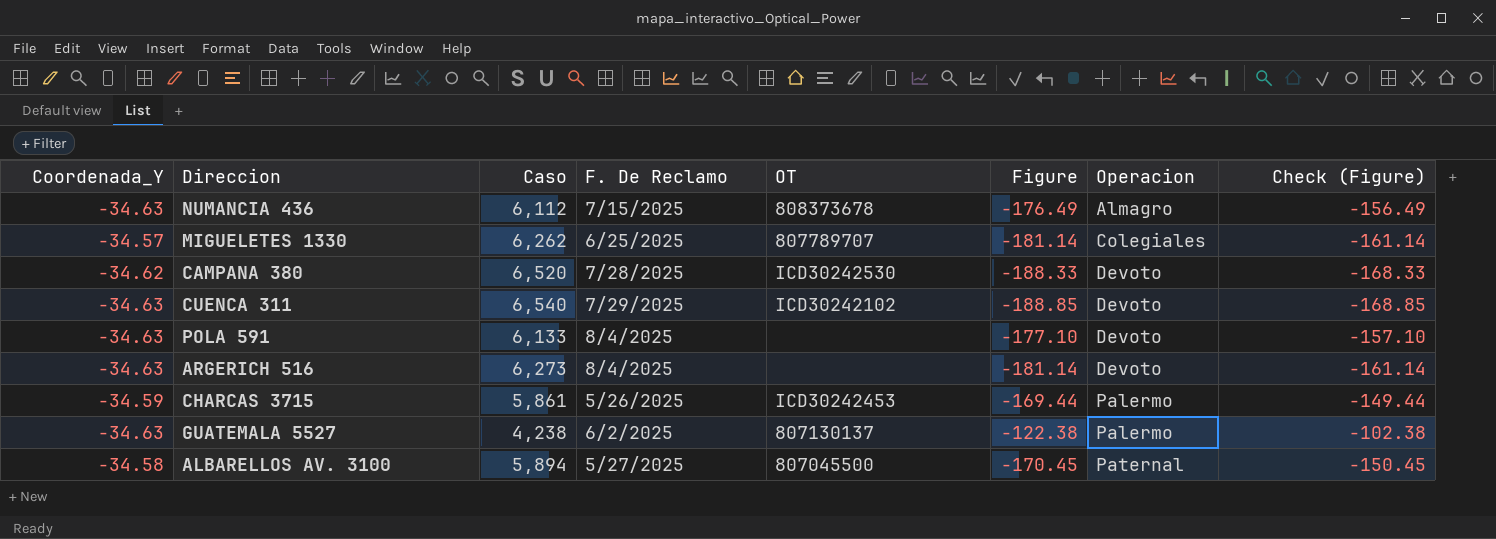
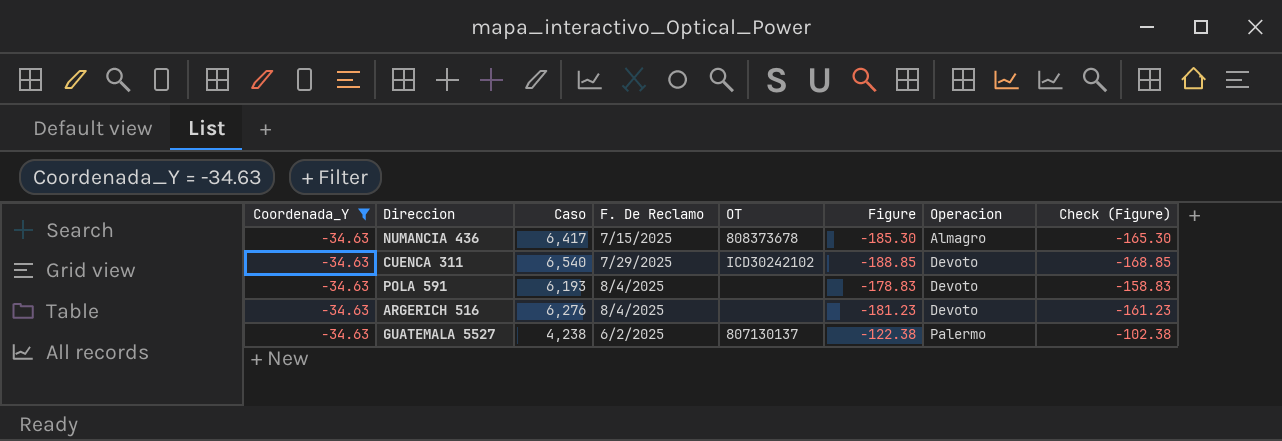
filter: none -> Coordenada_Y = -34.63
NUMANCIA 436 | Caso: 6,112 -> 6,417
NUMANCIA 436 | Figure: -176.49 -> -185.30
NUMANCIA 436 | Check (Figure): -156.49 -> -165.30
POLA 591 | Caso: 6,133 -> 6,193
POLA 591 | Figure: -177.10 -> -178.83
POLA 591 | Check (Figure): -157.10 -> -158.83
ARGERICH 516 | Caso: 6,273 -> 6,276
ARGERICH 516 | Figure: -181.14 -> -181.23
ARGERICH 516 | Check (Figure): -161.14 -> -161.23

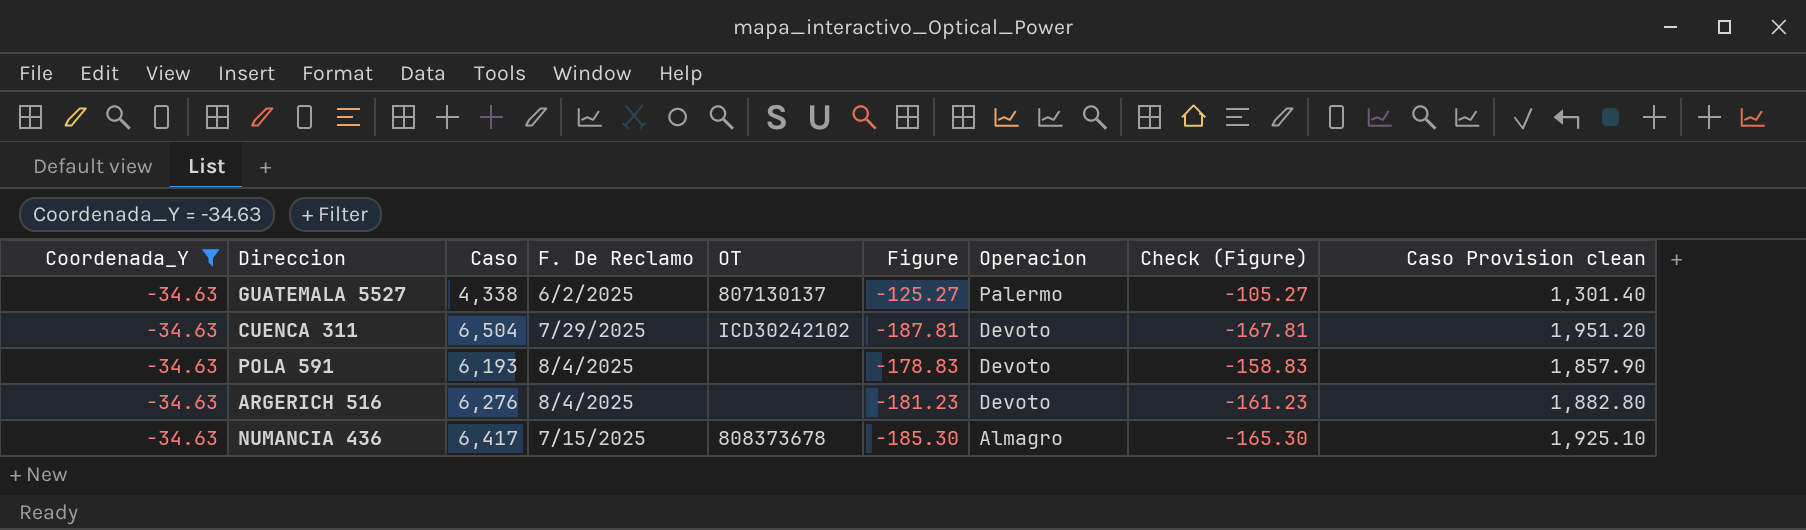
row order: Operacion ascending -> Operacion descending
column Caso Provision clean | formula: none -> [Caso] * 0.3
GUATEMALA 5527 | Caso: 4,238 -> 4,338
GUATEMALA 5527 | Figure: -122.38 -> -125.27
GUATEMALA 5527 | Check (Figure): -102.38 -> -105.27
CUENCA 311 | Caso: 6,540 -> 6,504
CUENCA 311 | Figure: -188.85 -> -187.81
CUENCA 311 | Check (Figure): -168.85 -> -167.81

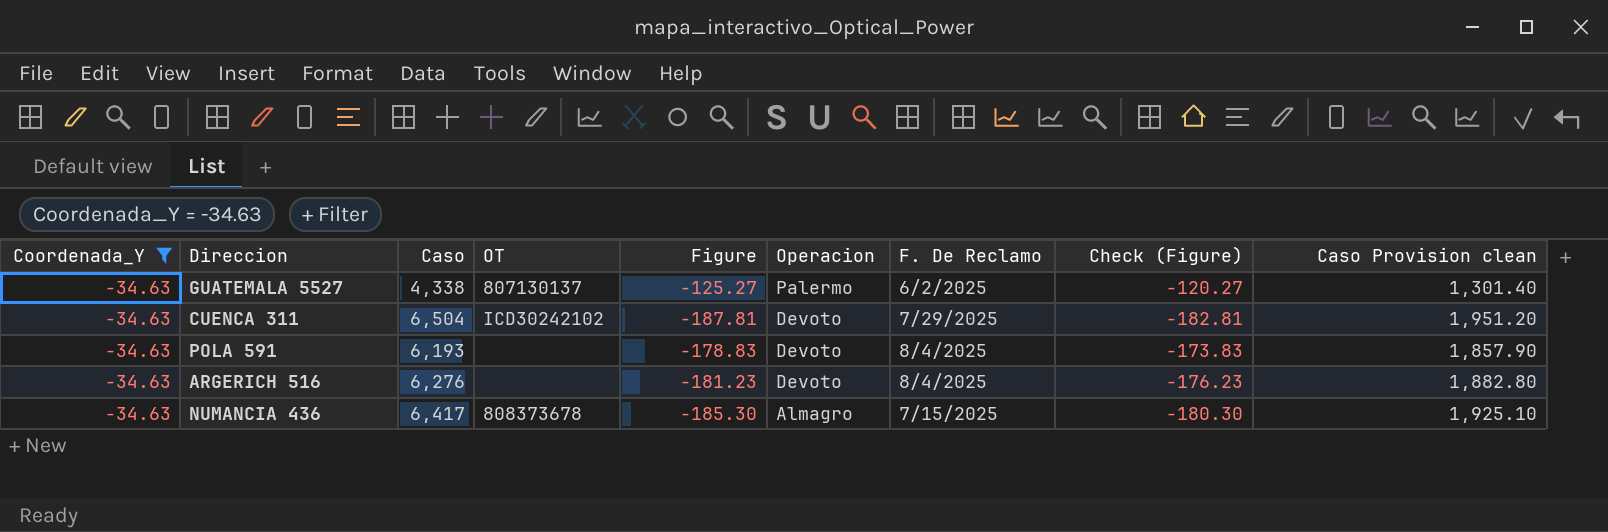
column F. De Reclamo | position: 4 -> 7
column Check (Figure) | formula: [Figure] + 20 -> [Figure] + 5

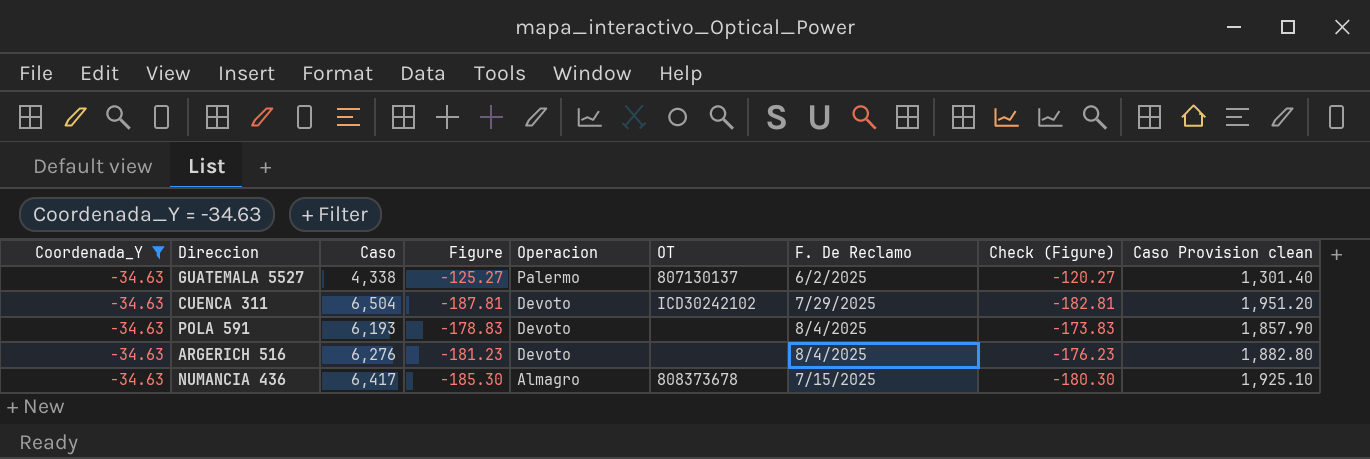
column OT | position: 4 -> 6

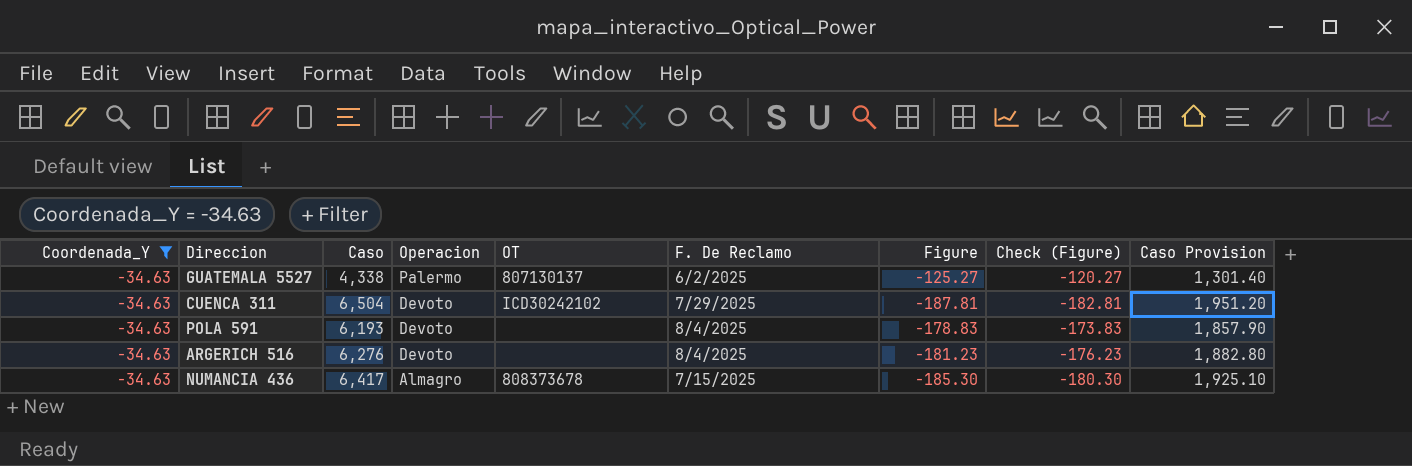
column Figure | position: 4 -> 7
column name: Caso Provision clean -> Caso Provision

